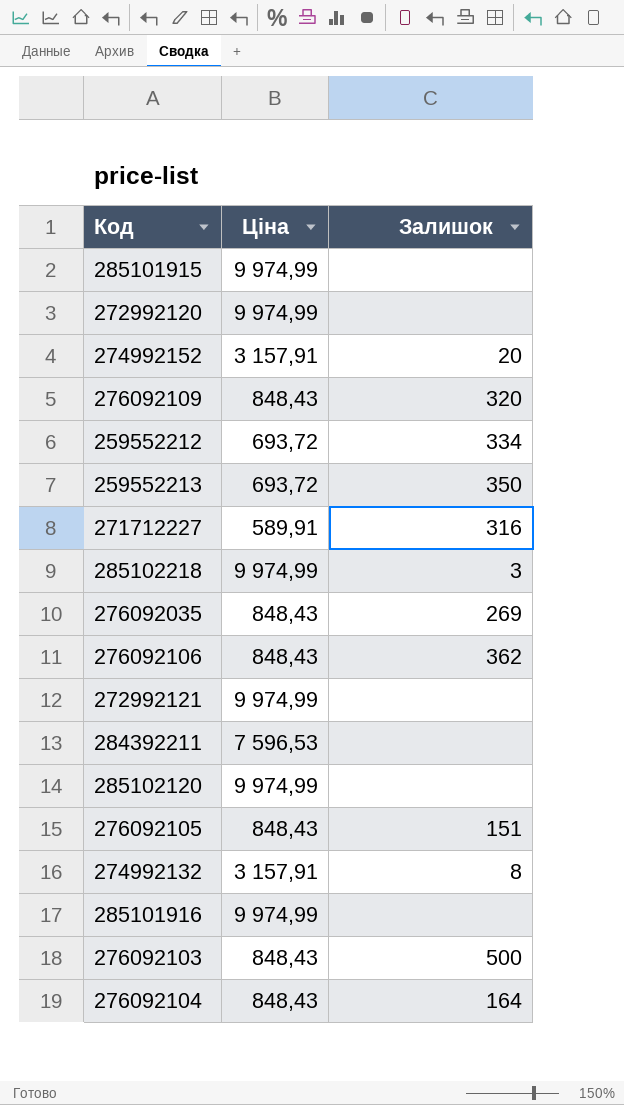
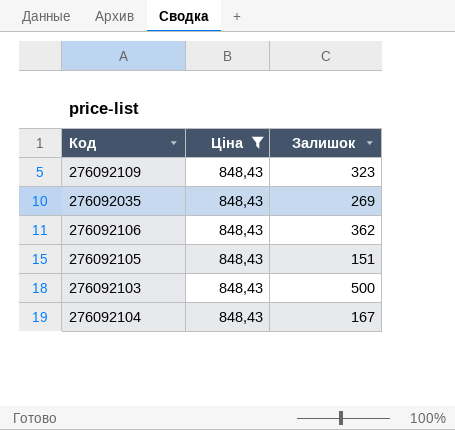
filter: none -> Ціна = 848,43
276092109 | Залишок: 320 -> 323
276092104 | Залишок: 164 -> 167

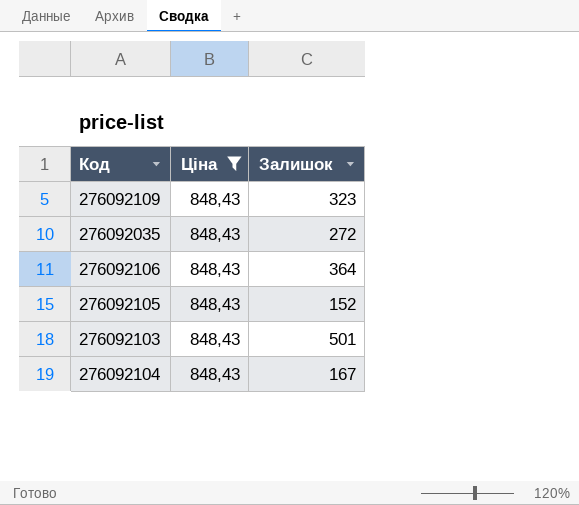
276092035 | Залишок: 269 -> 272
276092106 | Залишок: 362 -> 364
276092105 | Залишок: 151 -> 152
276092103 | Залишок: 500 -> 501

